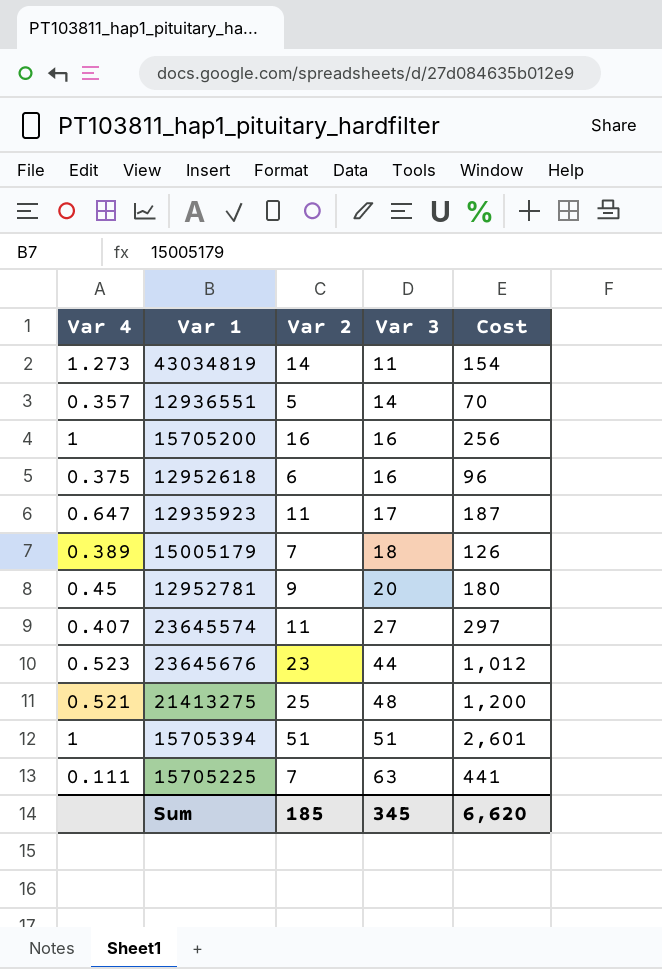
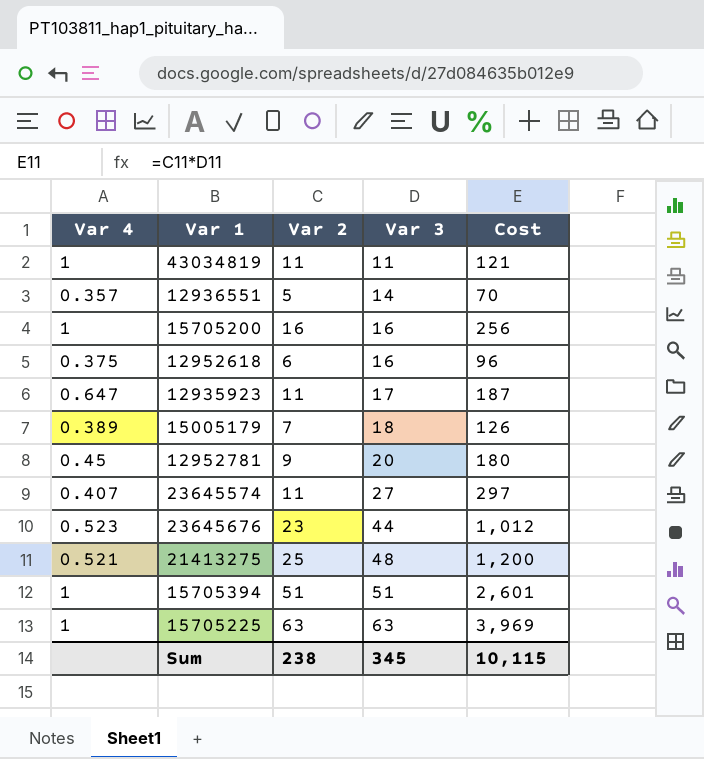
43034819 | Var 4: 1.273 -> 1
43034819 | Var 2: 14 -> 11
43034819 | Cost: 154 -> 121
15705225 | Var 4: 0.111 -> 1
15705225 | Var 2: 7 -> 63
15705225 | Cost: 441 -> 3,969
Sum | Var 2: 185 -> 238
Sum | Cost: 6,620 -> 10,115

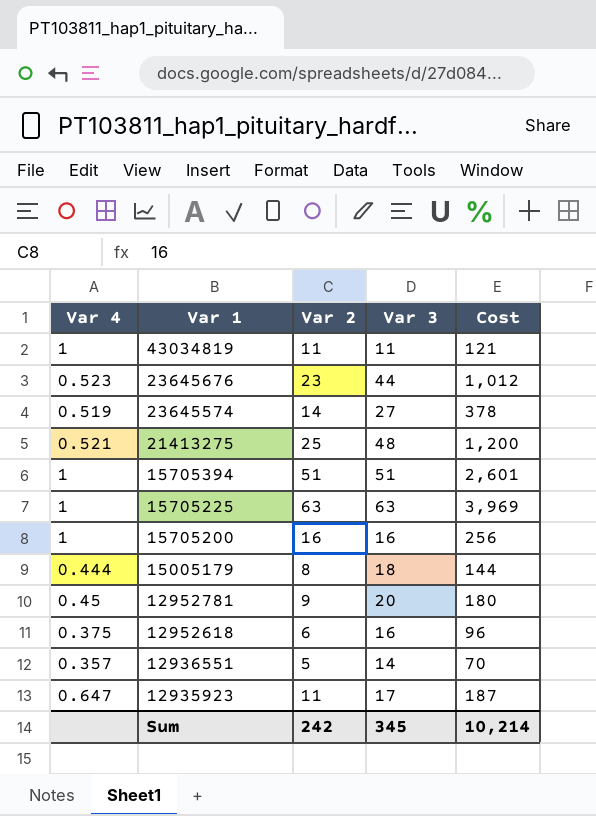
row order: Var 3 ascending -> Var 1 descending
23645574 | Var 4: 0.407 -> 0.519
23645574 | Var 2: 11 -> 14
23645574 | Cost: 297 -> 378
15005179 | Var 4: 0.389 -> 0.444
15005179 | Var 2: 7 -> 8
15005179 | Cost: 126 -> 144
Sum | Var 2: 238 -> 242
Sum | Cost: 10,115 -> 10,214

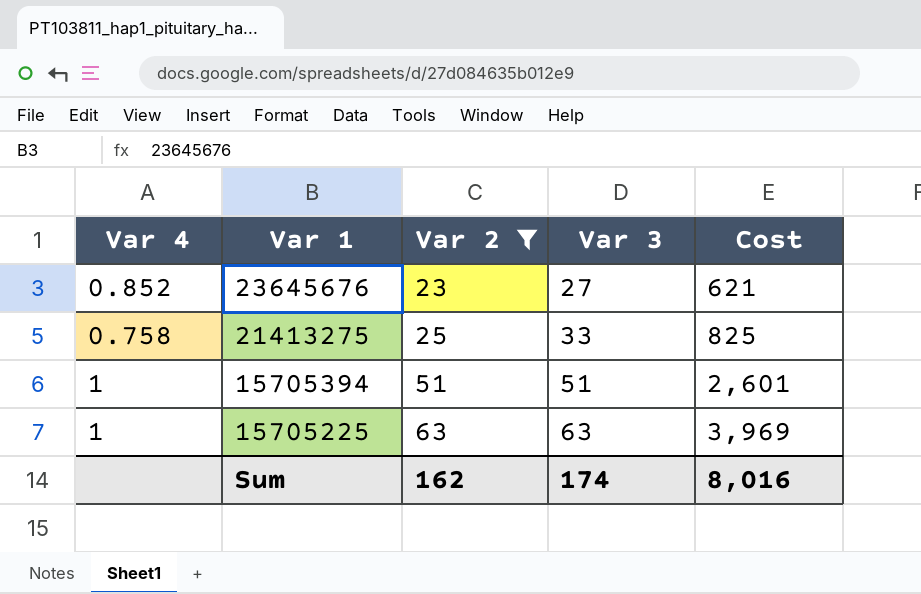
filter: none -> Var 2 >= 23
23645676 | Var 4: 0.523 -> 0.852
23645676 | Var 3: 44 -> 27
23645676 | Cost: 1,012 -> 621
21413275 | Var 4: 0.521 -> 0.758
21413275 | Var 3: 48 -> 33
21413275 | Cost: 1,200 -> 825
Sum | Var 2: 242 -> 162
Sum | Var 3: 345 -> 174
Sum | Cost: 10,214 -> 8,016

